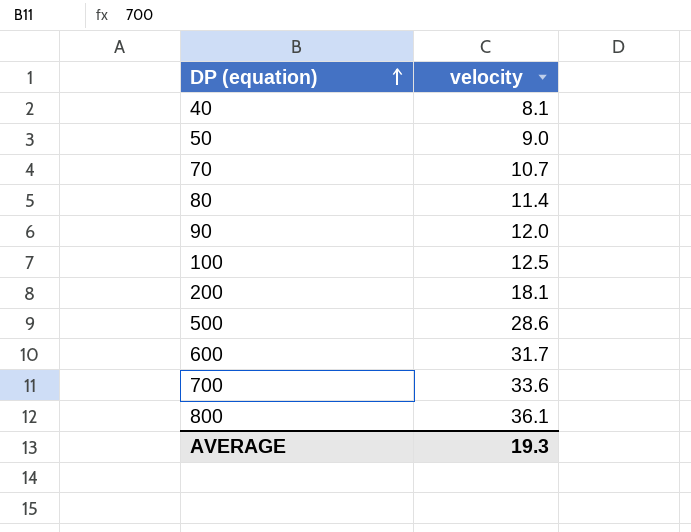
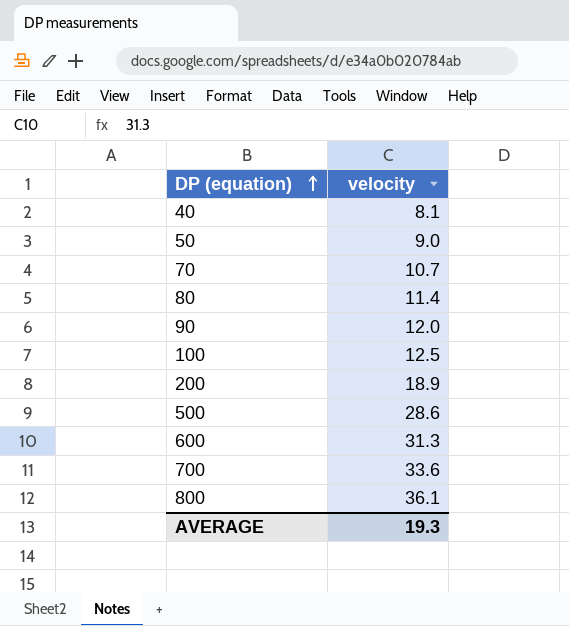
200 | velocity: 18.1 -> 18.9
600 | velocity: 31.7 -> 31.3

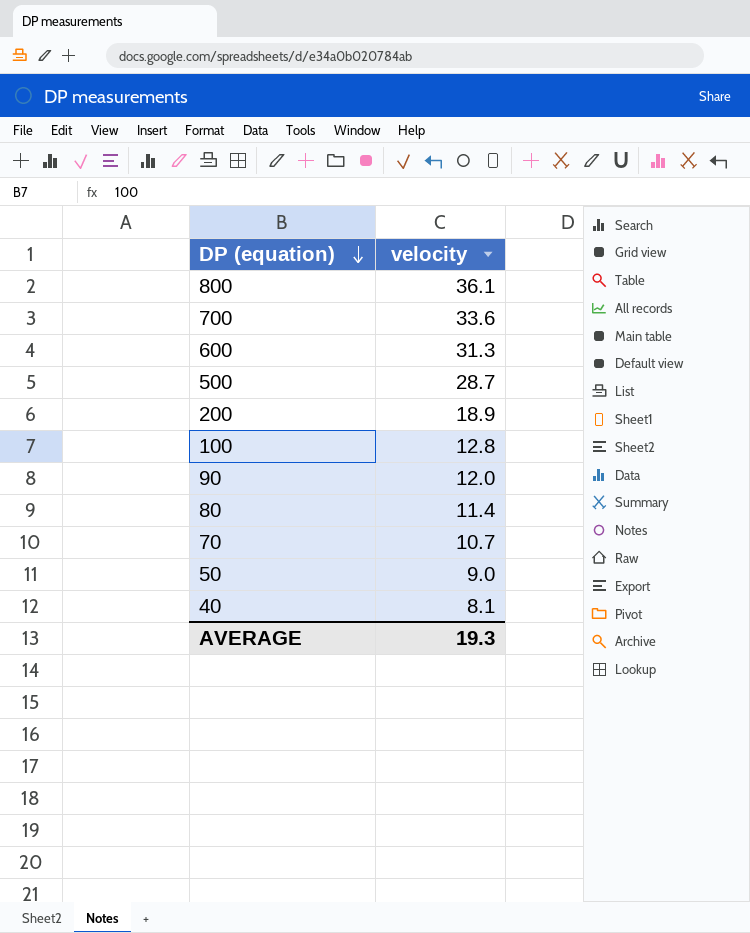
row order: DP (equation) ascending -> DP (equation) descending
500 | velocity: 28.6 -> 28.7
100 | velocity: 12.5 -> 12.8

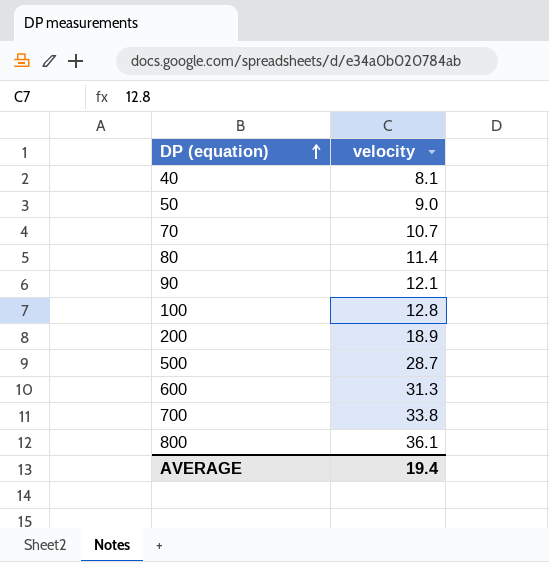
row order: DP (equation) descending -> DP (equation) ascending
90 | velocity: 12.0 -> 12.1
700 | velocity: 33.6 -> 33.8
AVERAGE | velocity: 19.3 -> 19.4

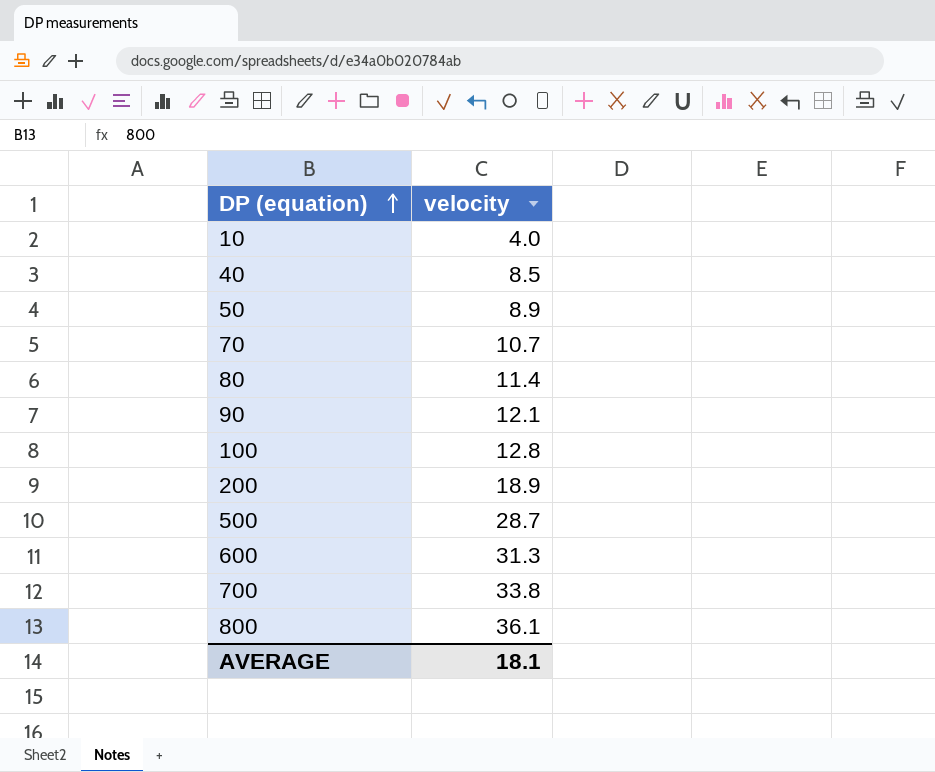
row 10: none -> 4.0
40 | velocity: 8.1 -> 8.5
50 | velocity: 9.0 -> 8.9
AVERAGE | velocity: 19.4 -> 18.1

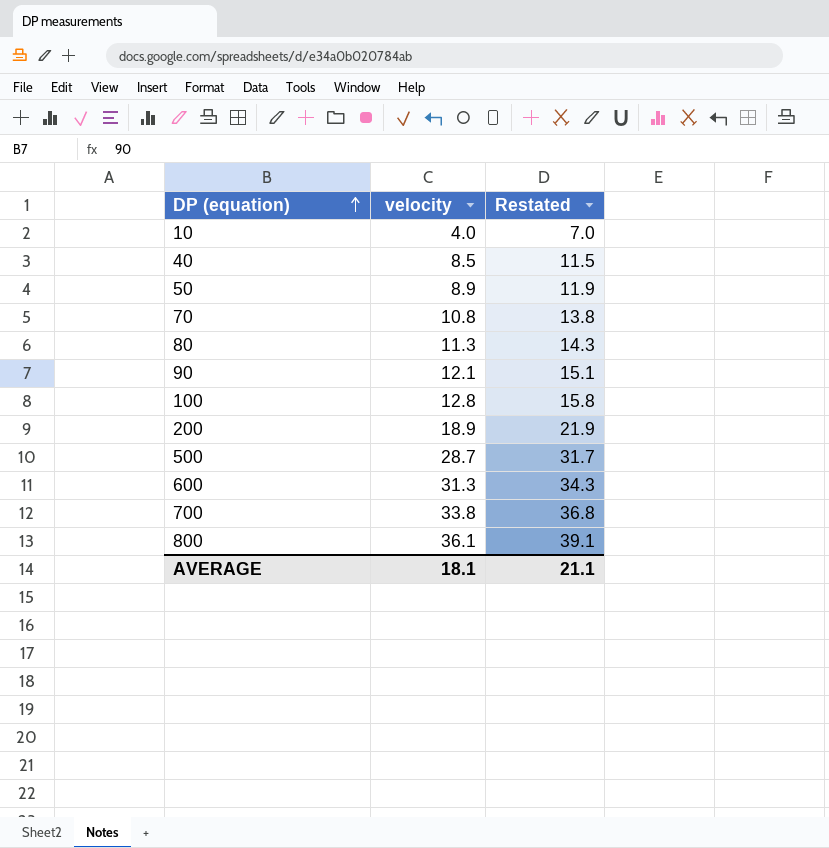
column Restated | formula: none -> [velocity] + 3
70 | velocity: 10.7 -> 10.8
80 | velocity: 11.4 -> 11.3

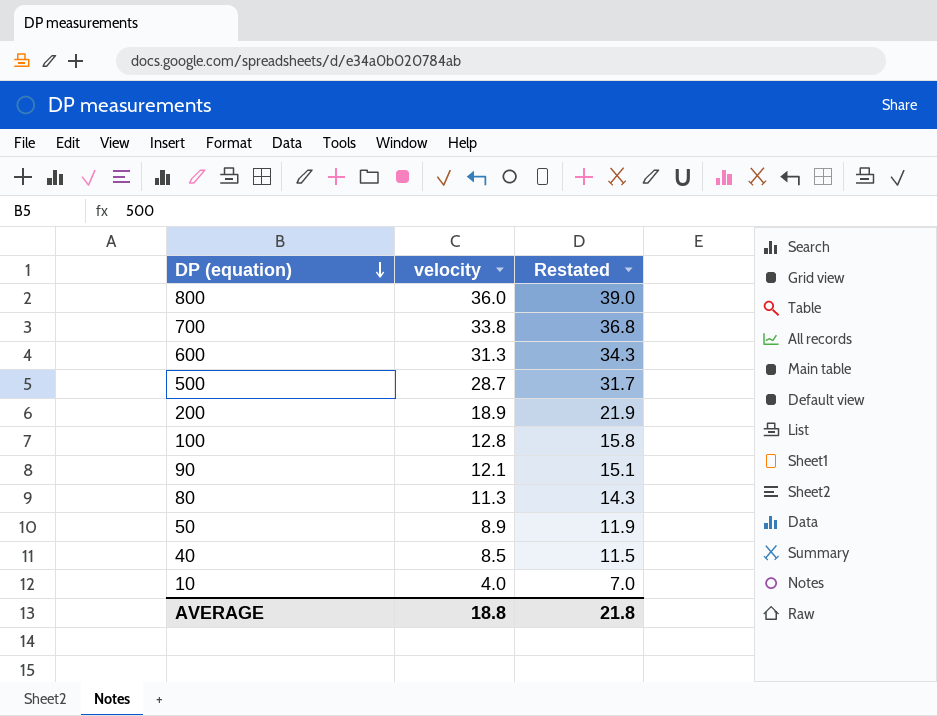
row order: DP (equation) ascending -> DP (equation) descending
row 70: 10.8 | 13.8 -> none
800 | velocity: 36.1 -> 36.0
800 | Restated: 39.1 -> 39.0
AVERAGE | velocity: 18.1 -> 18.8
AVERAGE | Restated: 21.1 -> 21.8

